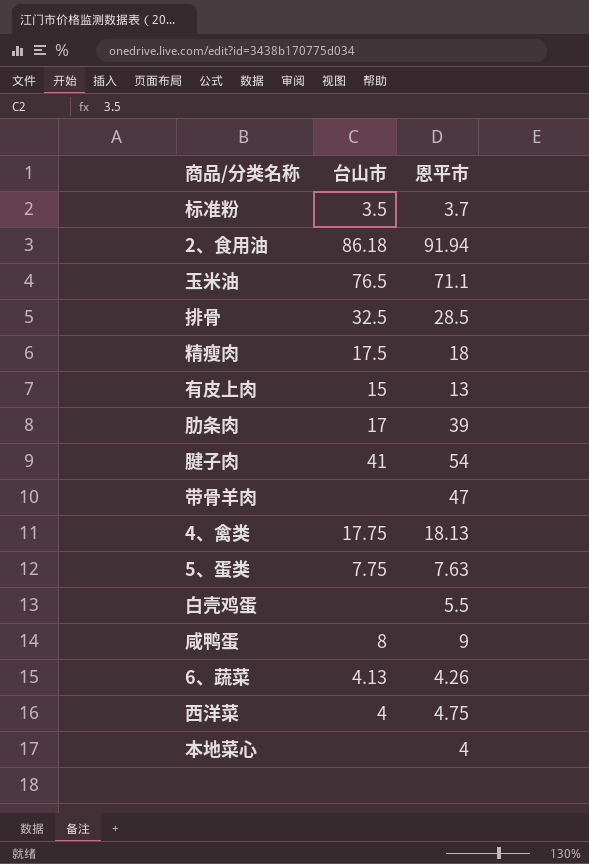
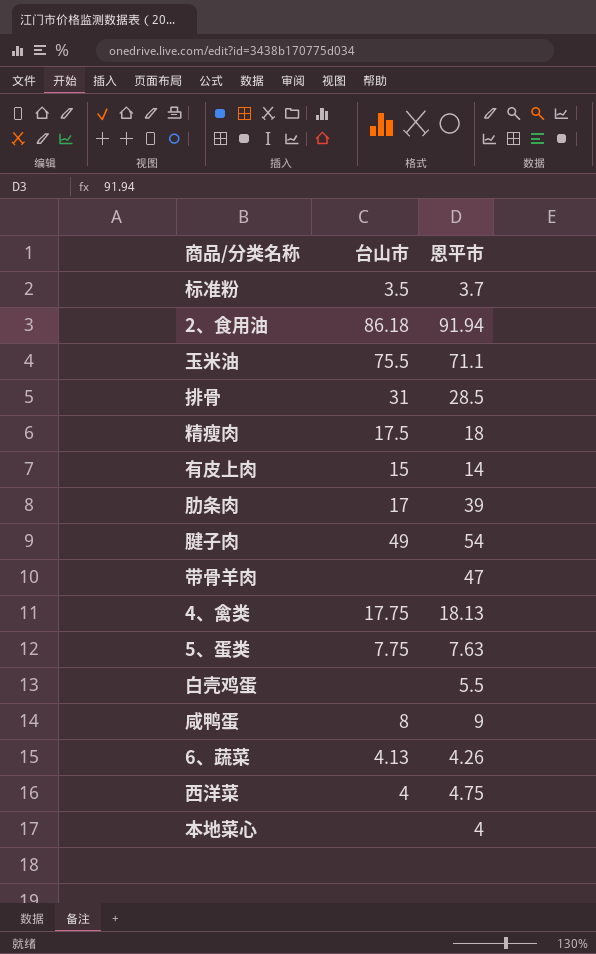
玉米油 | 台山市: 76.5 -> 75.5
排骨 | 台山市: 32.5 -> 31
有皮上肉 | 恩平市: 13 -> 14
腱子肉 | 台山市: 41 -> 49

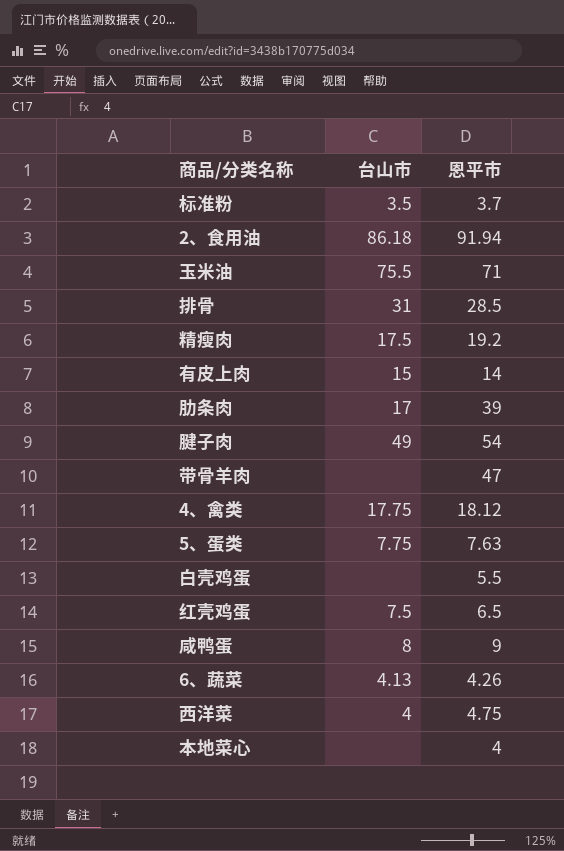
玉米油 | 恩平市: 71.1 -> 71
精瘦肉 | 恩平市: 18 -> 19.2
4、禽类 | 恩平市: 18.13 -> 18.12
row 红壳鸡蛋: none -> 7.5 | 6.5

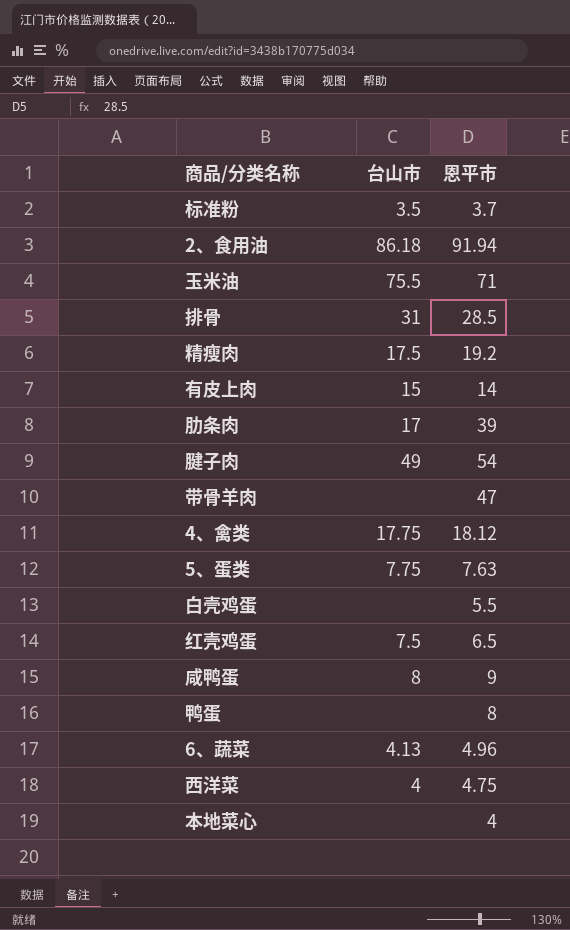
row 鸭蛋: none -> none | 8
6、蔬菜 | 恩平市: 4.26 -> 4.96

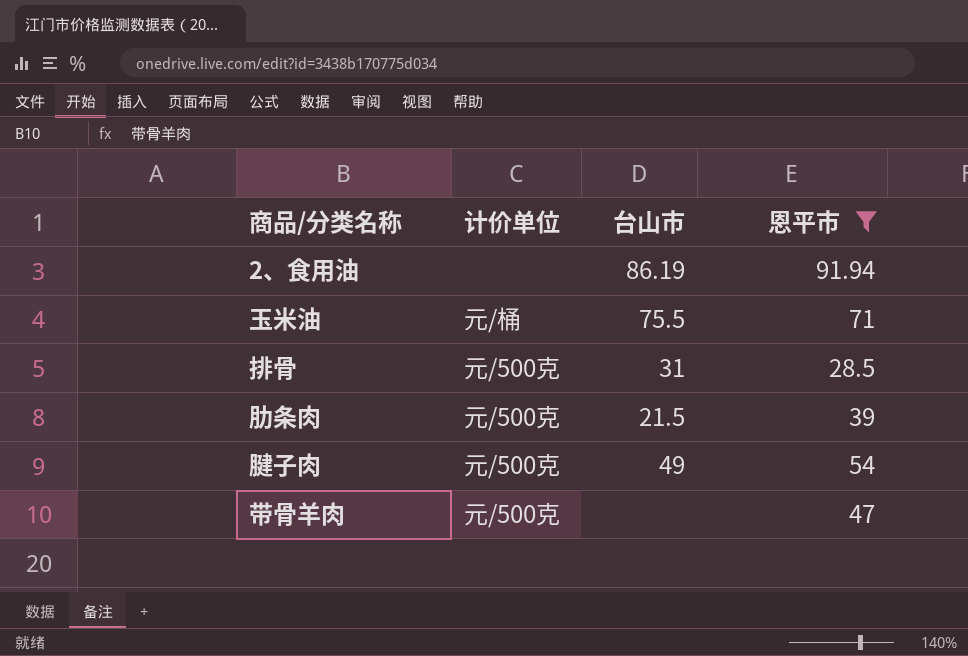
filter: none -> 恩平市 >= 28.5
column 计价单位 | position: none -> 2
2、食用油 | 台山市: 86.18 -> 86.19
肋条肉 | 台山市: 17 -> 21.5

